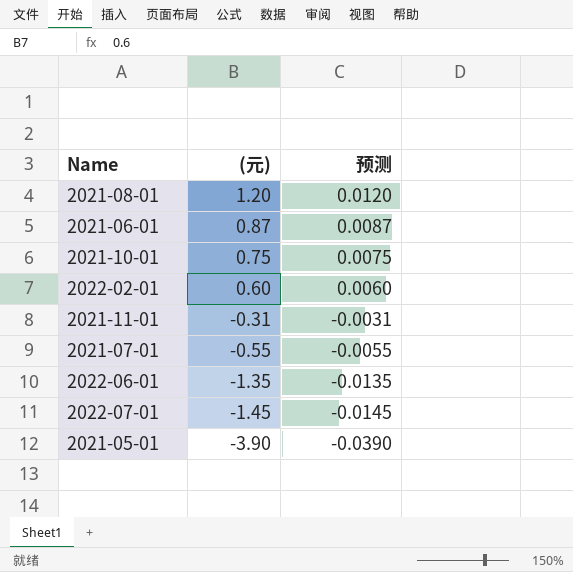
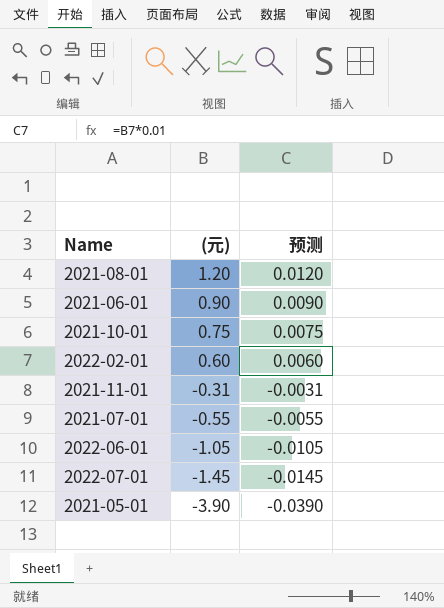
2021-06-01 | (元): 0.87 -> 0.90
2021-06-01 | 预测: 0.0087 -> 0.0090
2022-06-01 | (元): -1.35 -> -1.05
2022-06-01 | 预测: -0.0135 -> -0.0105

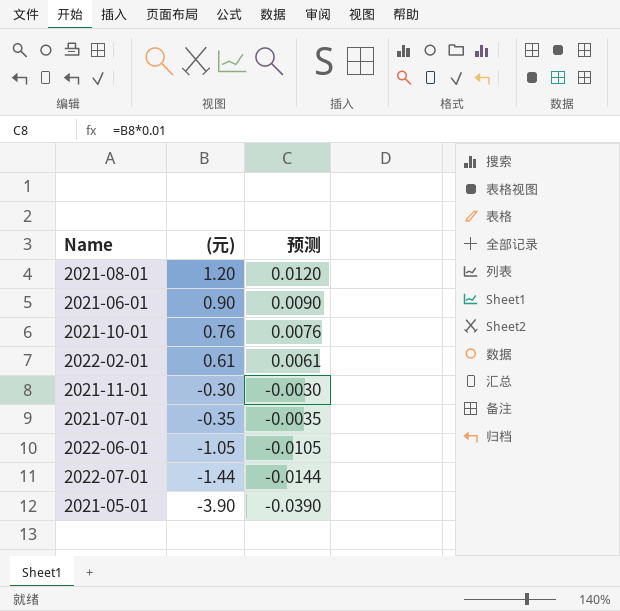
2021-10-01 | (元): 0.75 -> 0.76
2021-10-01 | 预测: 0.0075 -> 0.0076
2022-02-01 | (元): 0.60 -> 0.61
2022-02-01 | 预测: 0.0060 -> 0.0061
2021-11-01 | (元): -0.31 -> -0.30
2021-11-01 | 预测: -0.0031 -> -0.0030
2021-07-01 | (元): -0.55 -> -0.35
2021-07-01 | 预测: -0.0055 -> -0.0035
2022-07-01 | (元): -1.45 -> -1.44
2022-07-01 | 预测: -0.0145 -> -0.0144

